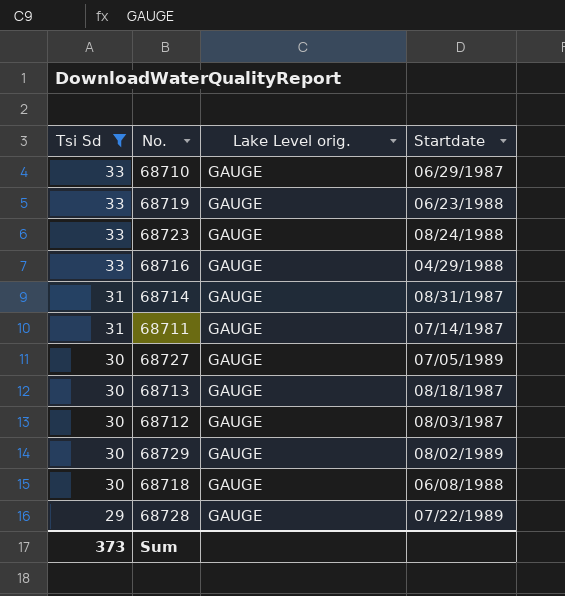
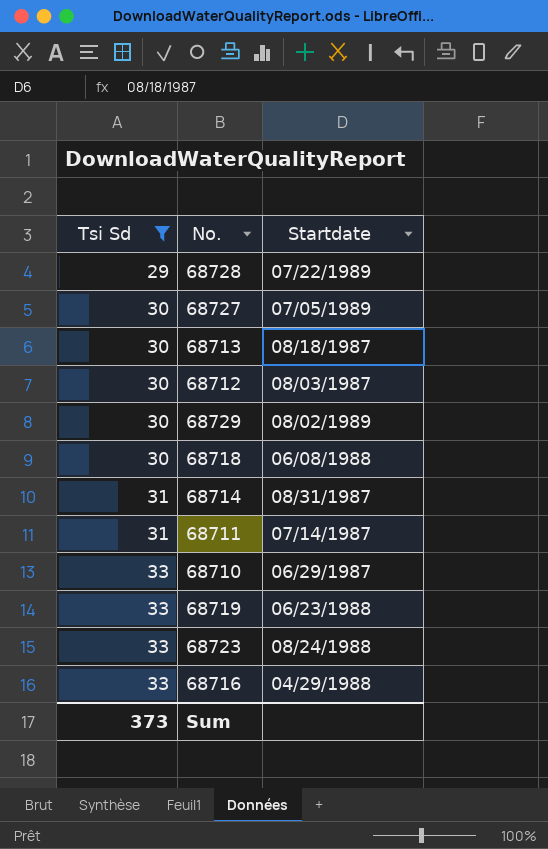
row order: Tsi Sd descending -> Tsi Sd ascending
column Lake Level orig. | position: 3 -> none

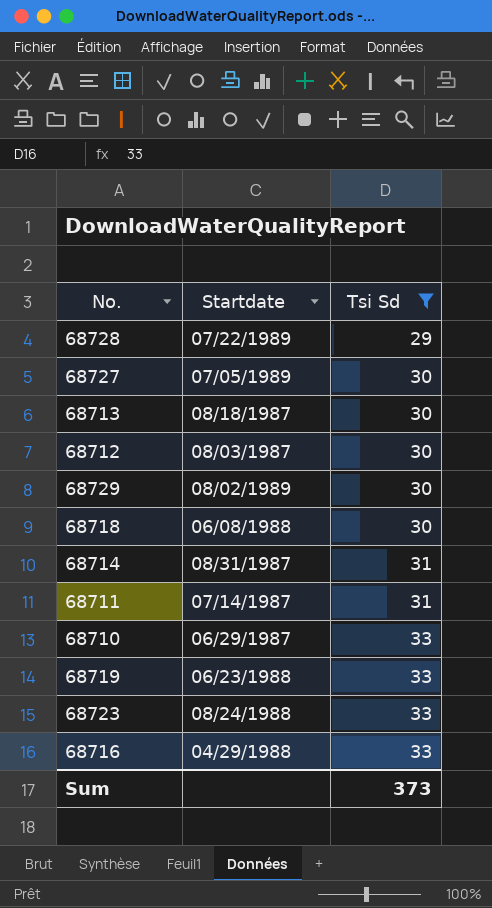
column Tsi Sd | position: 1 -> 3

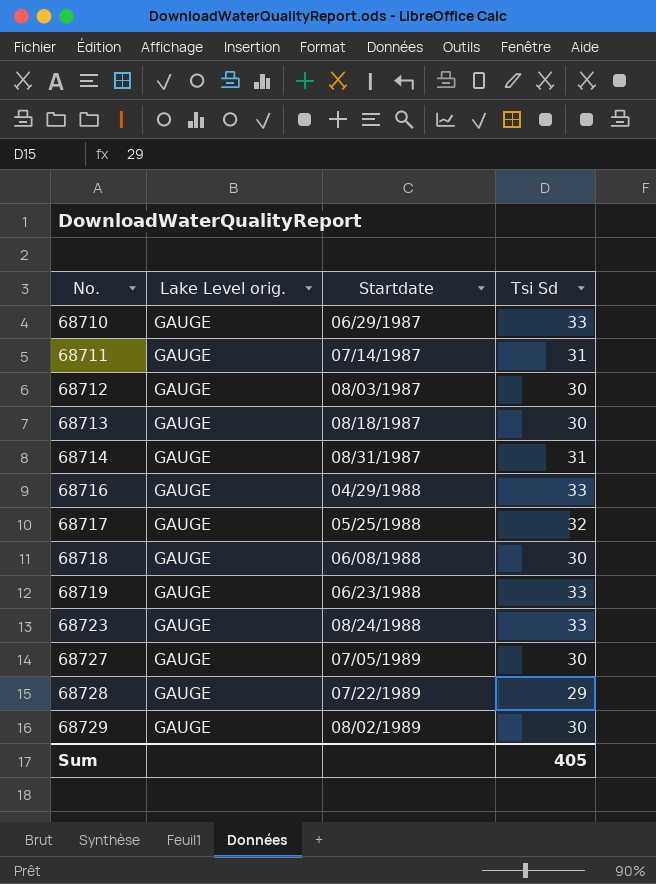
filter: Tsi Sd != 32 -> none
row order: Tsi Sd ascending -> No. ascending
column Lake Level orig. | position: none -> 2
Sum | Tsi Sd: 373 -> 405

